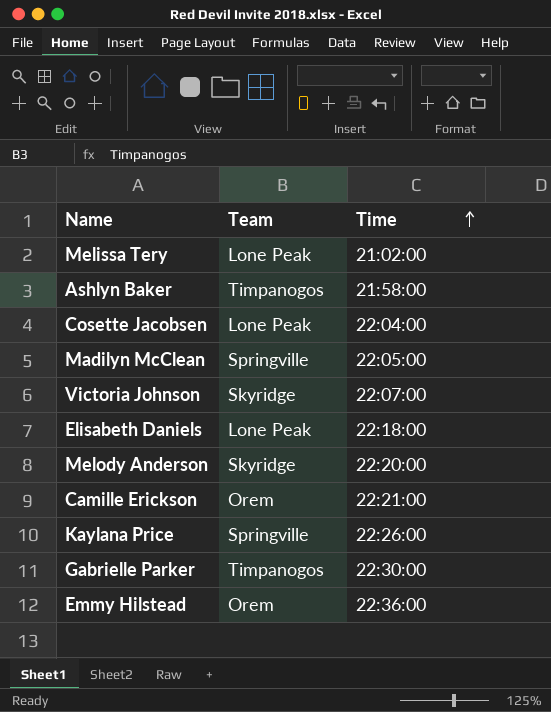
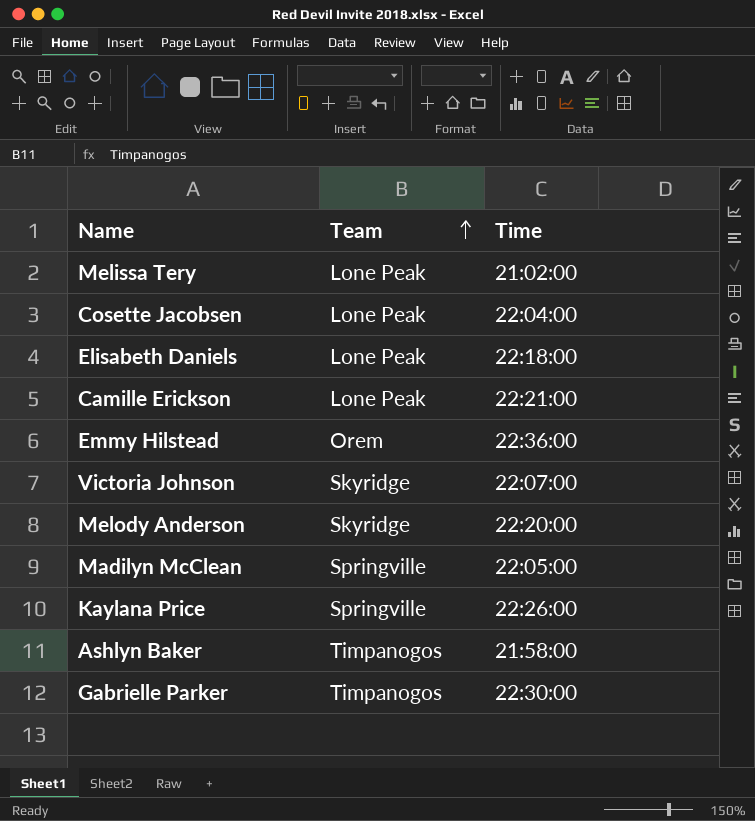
row order: Time ascending -> Team ascending
Camille Erickson | Team: Orem -> Lone Peak

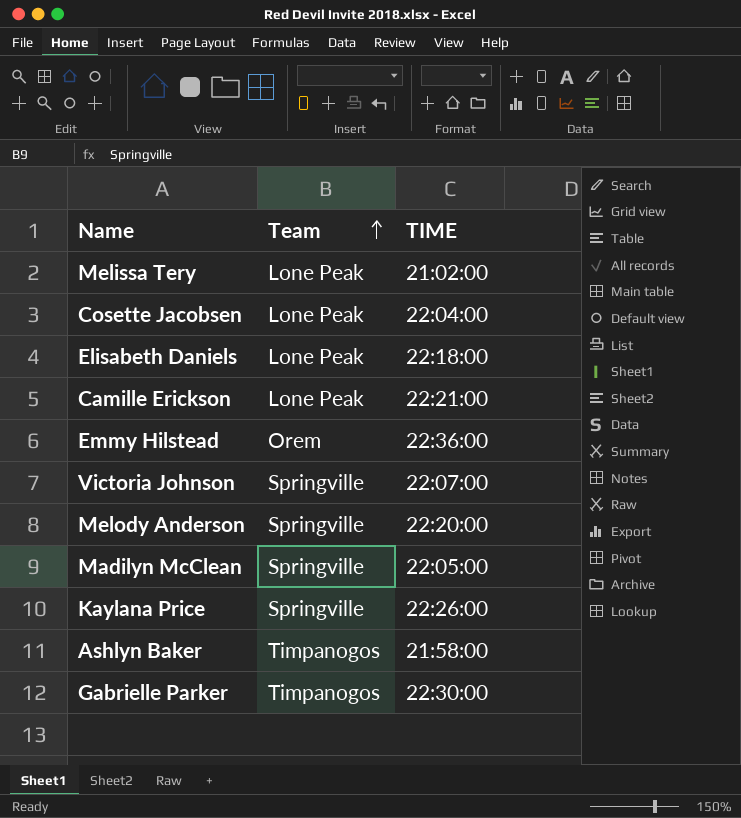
column name: Time -> TIME
Victoria Johnson | Team: Skyridge -> Springville
Melody Anderson | Team: Skyridge -> Springville

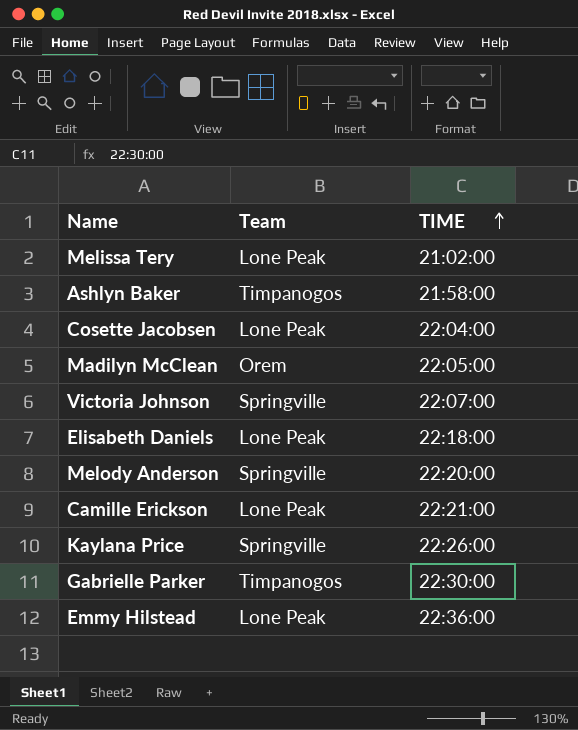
row order: Team ascending -> TIME ascending
Madilyn McClean | Team: Springville -> Orem
Emmy Hilstead | Team: Orem -> Lone Peak

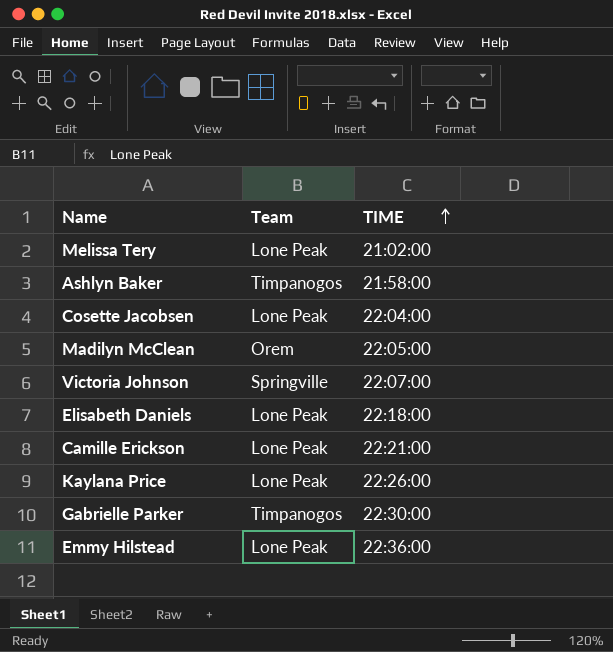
row Melody Anderson: Springville | 22:20:00 -> none
Kaylana Price | Team: Springville -> Lone Peak

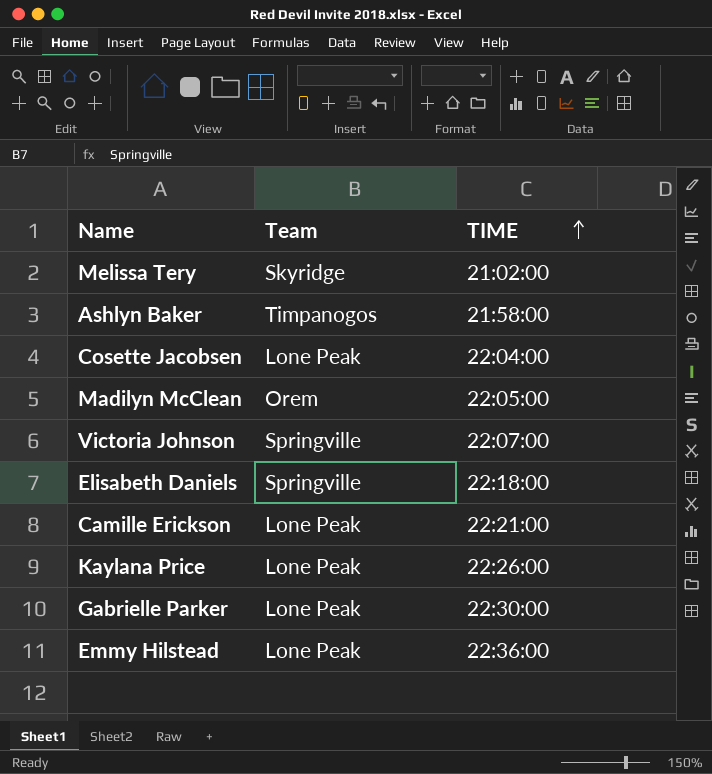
Melissa Tery | Team: Lone Peak -> Skyridge
Elisabeth Daniels | Team: Lone Peak -> Springville
Gabrielle Parker | Team: Timpanogos -> Lone Peak

